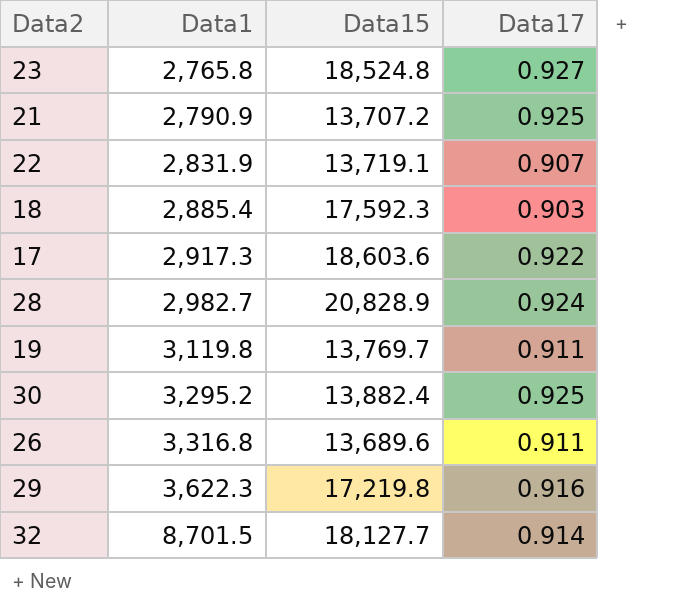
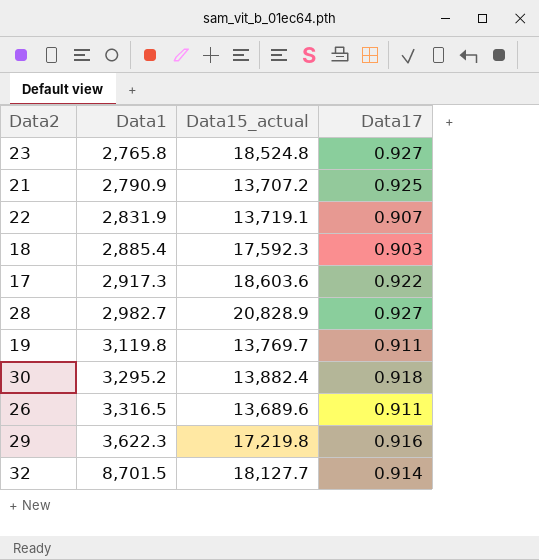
column name: Data15 -> Data15_actual
28 | Data17: 0.924 -> 0.927
30 | Data17: 0.925 -> 0.918
26 | Data1: 3,316.8 -> 3,316.5

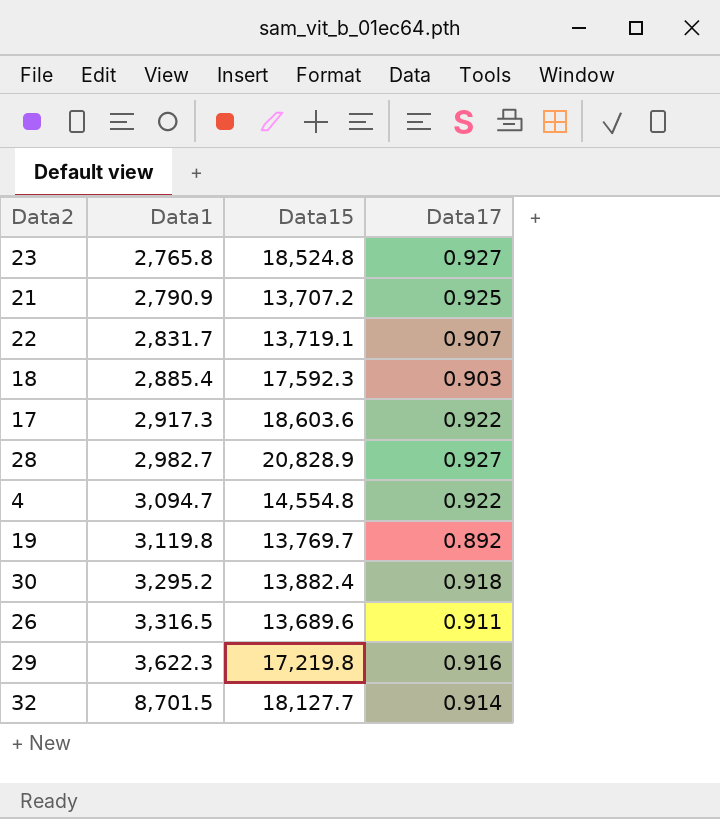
column name: Data15_actual -> Data15
22 | Data1: 2,831.9 -> 2,831.7
row 4: none -> 3,094.7 | 14,554.8 | 0.922
19 | Data17: 0.911 -> 0.892

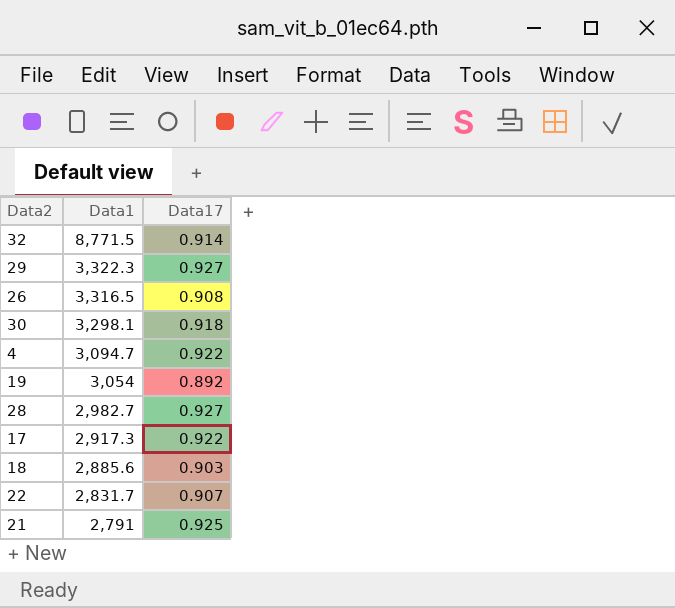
row order: Data1 ascending -> Data1 descending
column Data15 | position: 3 -> none
row 23: 2,765.8 | 18,524.8 | 0.927 -> none
32 | Data1: 8,701.5 -> 8,771.5
29 | Data1: 3,622.3 -> 3,322.3
29 | Data17: 0.916 -> 0.927
26 | Data17: 0.911 -> 0.908
30 | Data1: 3,295.2 -> 3,298.1
19 | Data1: 3,119.8 -> 3,054
18 | Data1: 2,885.4 -> 2,885.6
21 | Data1: 2,790.9 -> 2,791

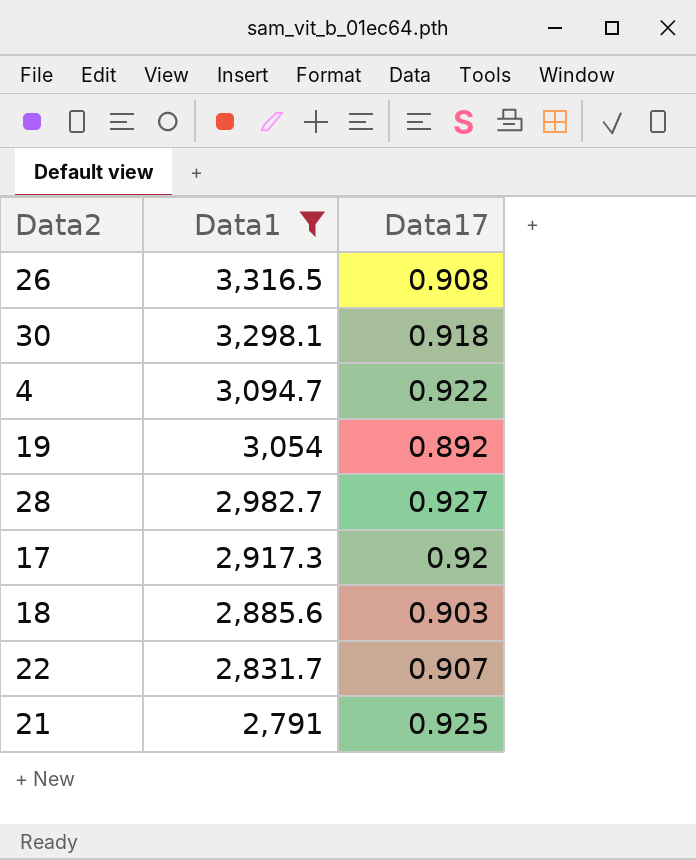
filter: none -> Data1 <= 3,316.5
17 | Data17: 0.922 -> 0.92

